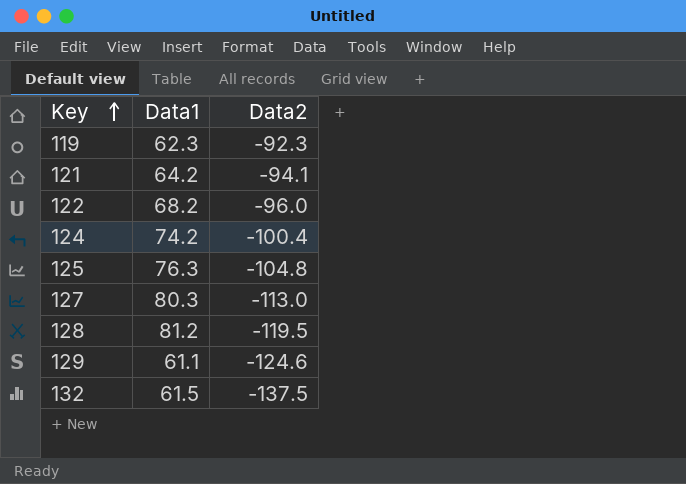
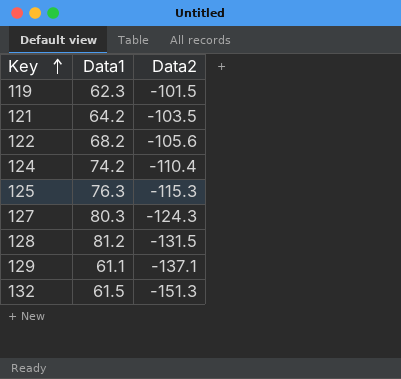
119 | Data2: -92.3 -> -101.5
121 | Data2: -94.1 -> -103.5
122 | Data2: -96.0 -> -105.6
124 | Data2: -100.4 -> -110.4
125 | Data2: -104.8 -> -115.3
127 | Data2: -113.0 -> -124.3
128 | Data2: -119.5 -> -131.5
129 | Data2: -124.6 -> -137.1
132 | Data2: -137.5 -> -151.3

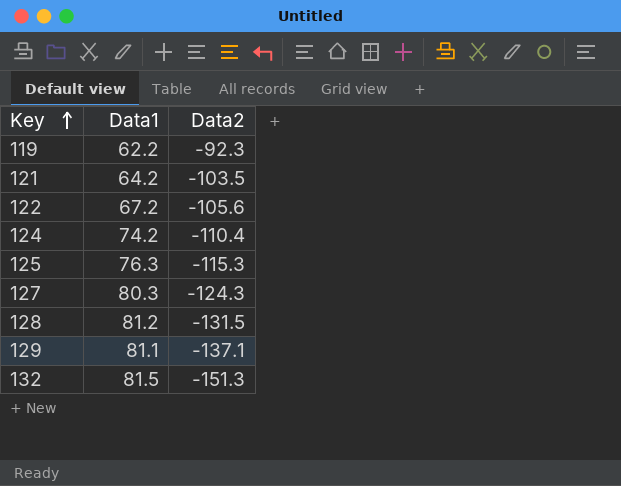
119 | Data1: 62.3 -> 62.2
119 | Data2: -101.5 -> -92.3
122 | Data1: 68.2 -> 67.2
129 | Data1: 61.1 -> 81.1
132 | Data1: 61.5 -> 81.5

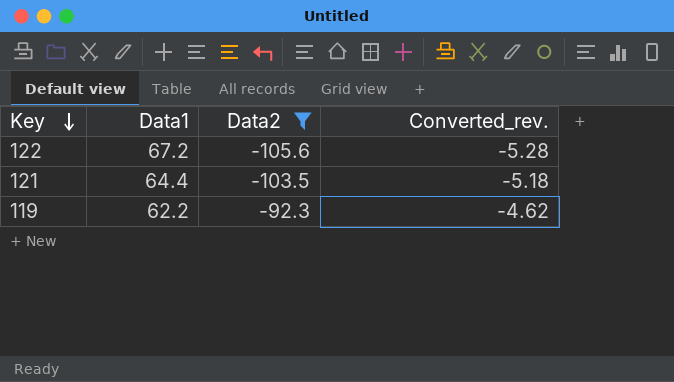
filter: none -> Data2 >= -105.6
row order: Key ascending -> Key descending
column Converted_rev. | formula: none -> [Data2] * 0.05
121 | Data1: 64.2 -> 64.4

